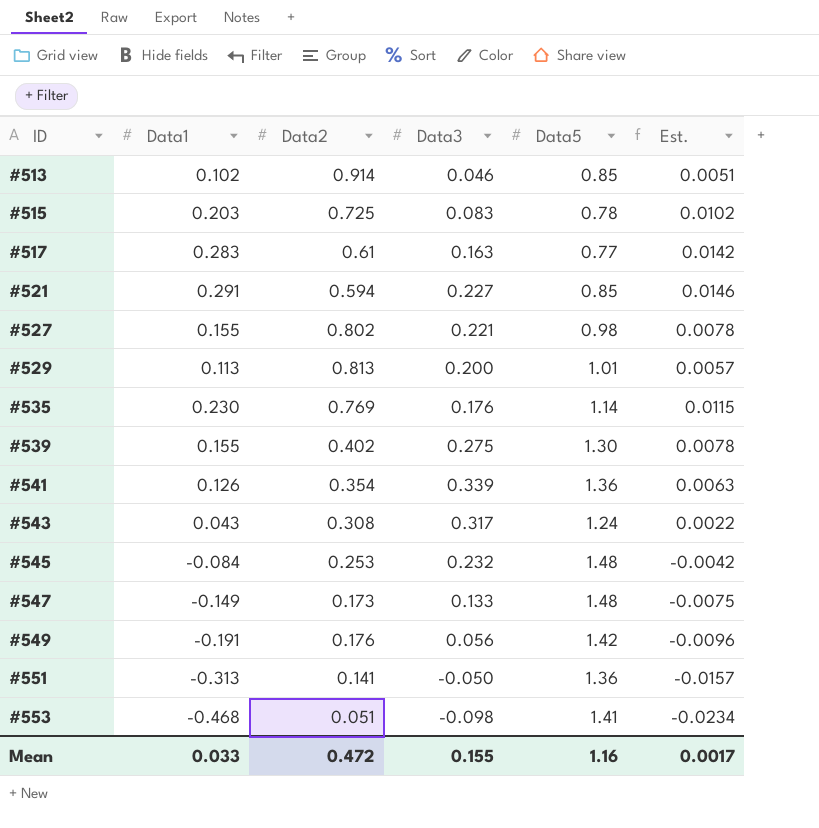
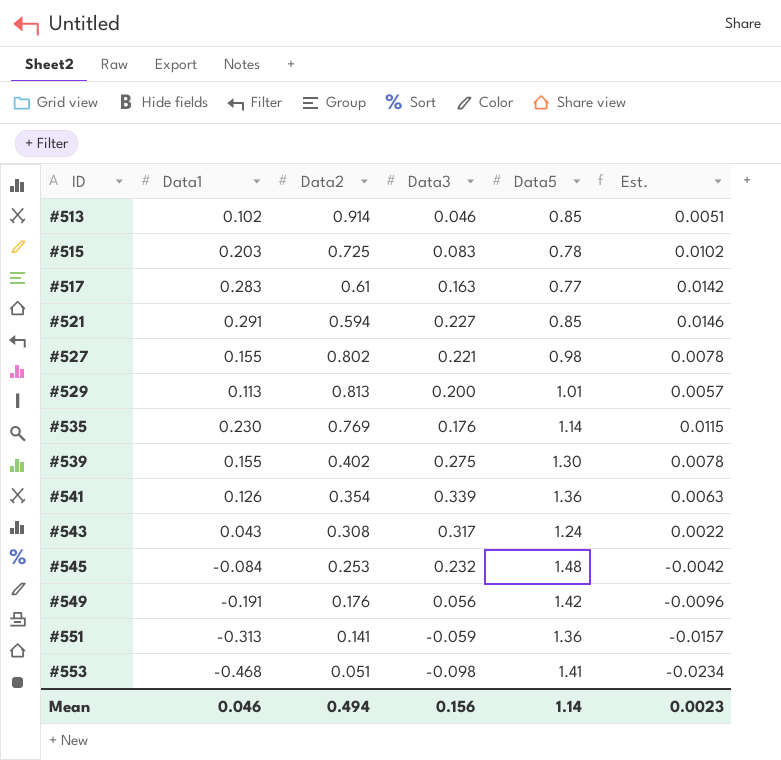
row #547: -0.149 | 0.173 | 0.133 | 1.48 | -0.0075 -> none
#551 | Data3: -0.050 -> -0.059
Mean | Data1: 0.033 -> 0.046
Mean | Data2: 0.472 -> 0.494
Mean | Data3: 0.155 -> 0.156
Mean | Data5: 1.16 -> 1.14
Mean | Est.: 0.0017 -> 0.0023

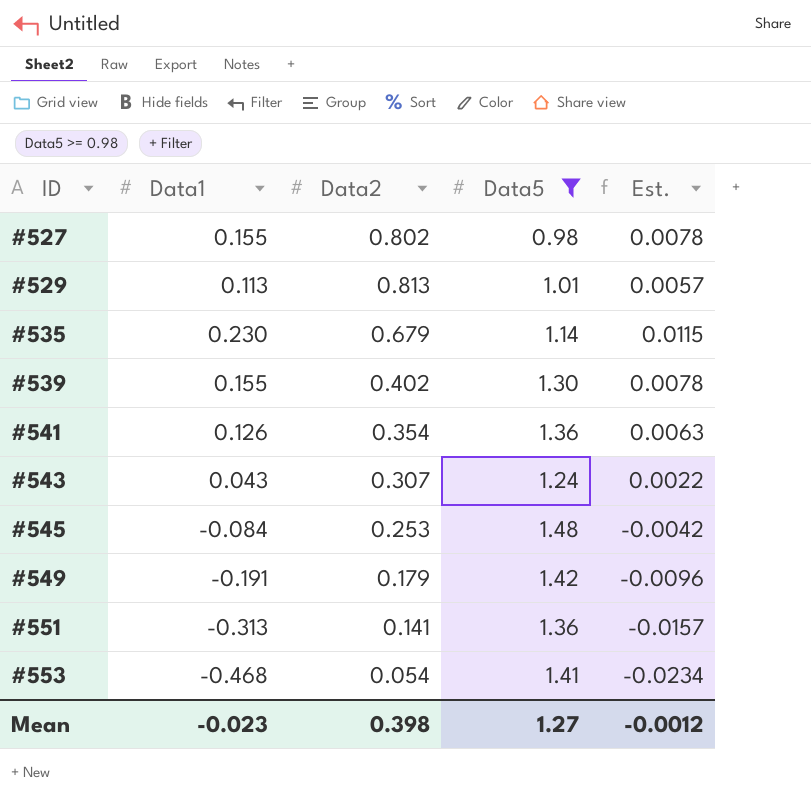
filter: none -> Data5 >= 0.98
column Data3 | position: 4 -> none
#535 | Data2: 0.769 -> 0.679
#543 | Data2: 0.308 -> 0.307
#549 | Data2: 0.176 -> 0.179
#553 | Data2: 0.051 -> 0.054
Mean | Data1: 0.046 -> -0.023
Mean | Data2: 0.494 -> 0.398
Mean | Data5: 1.14 -> 1.27
Mean | Est.: 0.0023 -> -0.0012

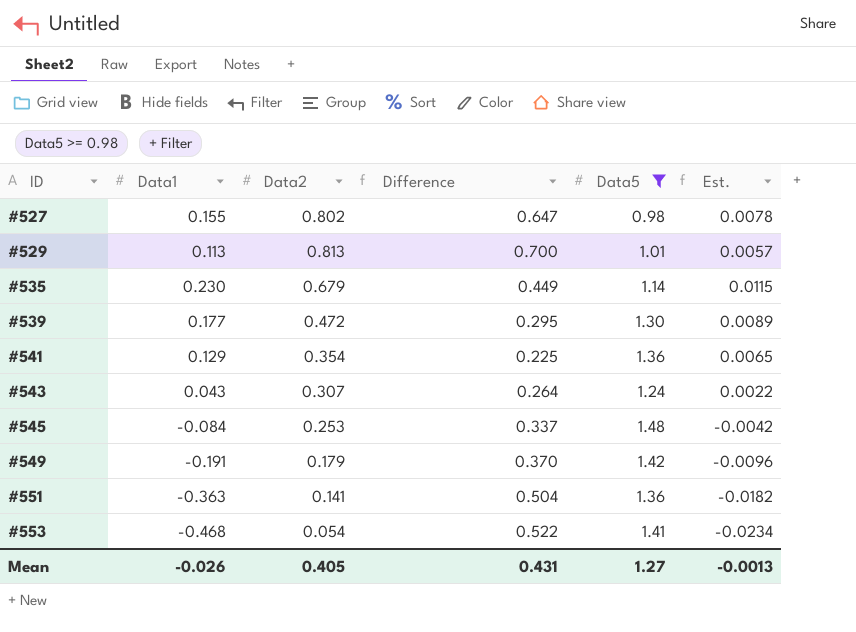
column Difference | formula: none -> [Data2] - [Data1]
#539 | Data1: 0.155 -> 0.177
#539 | Data2: 0.402 -> 0.472
#539 | Est.: 0.0078 -> 0.0089
#541 | Data1: 0.126 -> 0.129
#541 | Est.: 0.0063 -> 0.0065
#551 | Data1: -0.313 -> -0.363
#551 | Est.: -0.0157 -> -0.0182
Mean | Data1: -0.023 -> -0.026
Mean | Data2: 0.398 -> 0.405
Mean | Est.: -0.0012 -> -0.0013

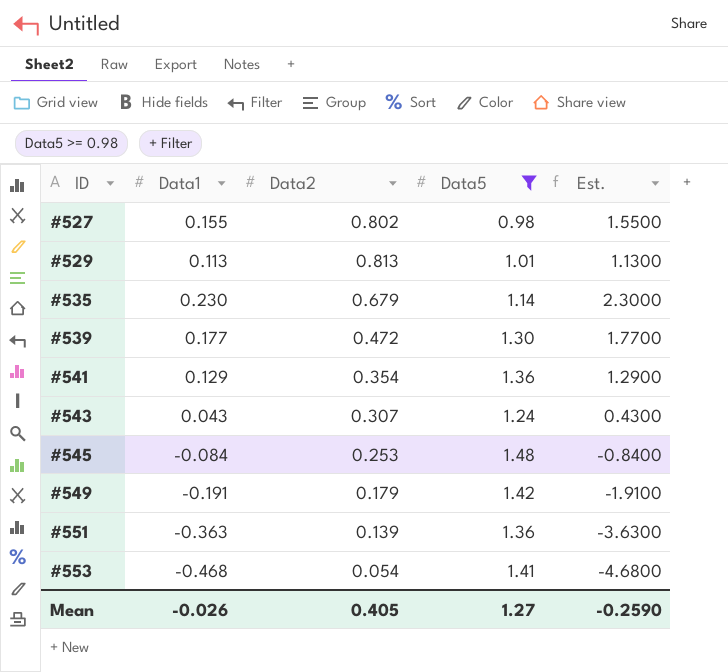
column Difference | formula: [Data2] - [Data1] -> none
column Est. | formula: [Data1] * 0.05 -> [Data1] * 10
#551 | Data2: 0.141 -> 0.139
Mean | Est.: -0.0013 -> -0.2590

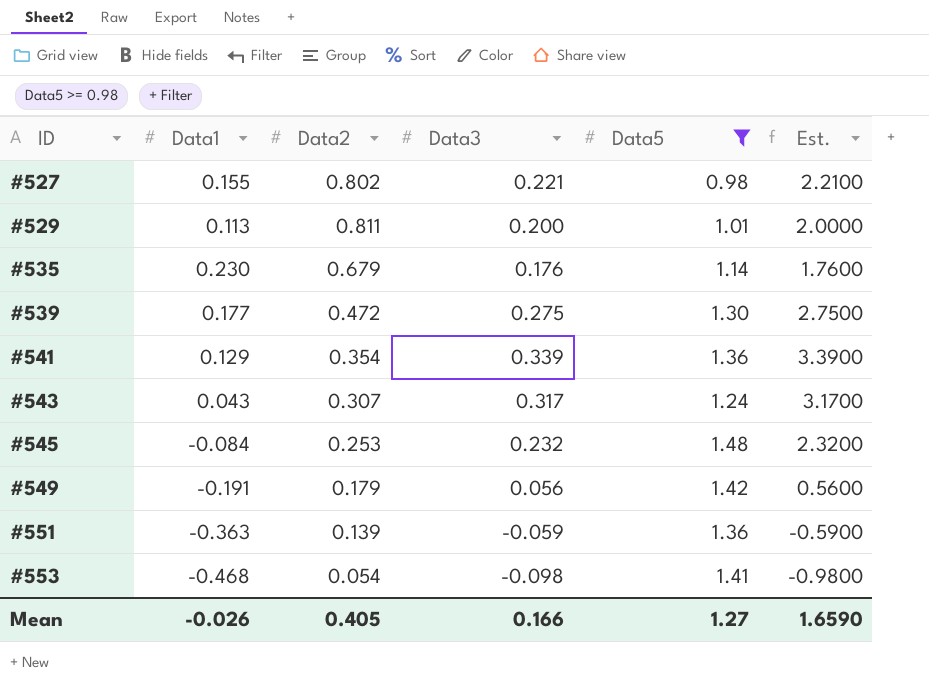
column Data3 | position: none -> 4
column Est. | formula: [Data1] * 10 -> [Data3] * 10
#529 | Data2: 0.813 -> 0.811
Mean | Est.: -0.2590 -> 1.6590

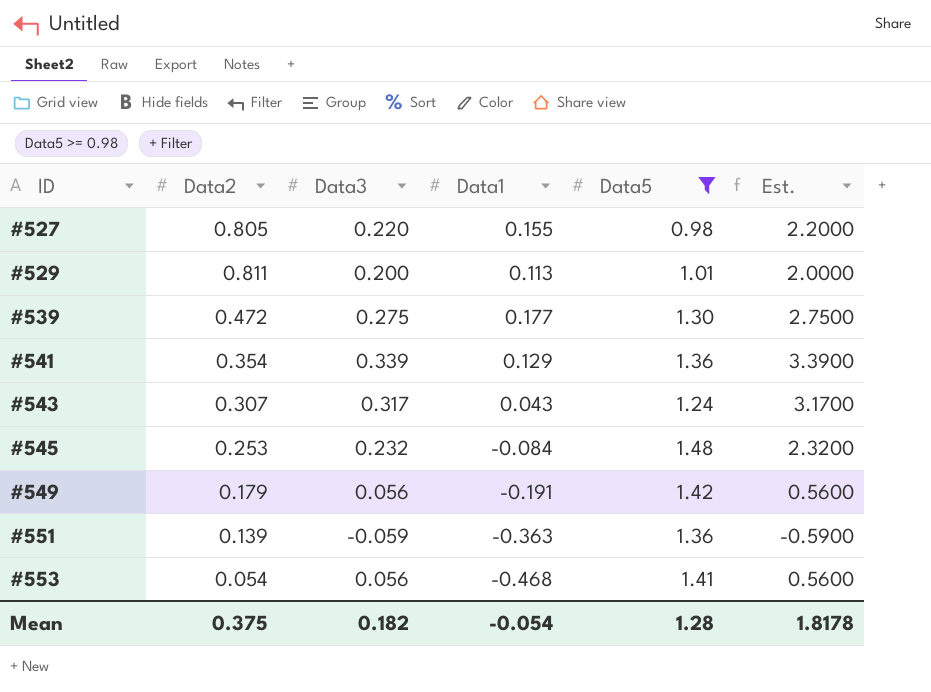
column Data1 | position: 2 -> 4
row #535: 0.230 | 0.679 | 0.176 | 1.14 | 1.7600 -> none
#527 | Data2: 0.802 -> 0.805
#527 | Data3: 0.221 -> 0.220
#527 | Est.: 2.2100 -> 2.2000
#553 | Data3: -0.098 -> 0.056
#553 | Est.: -0.9800 -> 0.5600
Mean | Data2: 0.405 -> 0.375
Mean | Data3: 0.166 -> 0.182
Mean | Data1: -0.026 -> -0.054
Mean | Data5: 1.27 -> 1.28
Mean | Est.: 1.6590 -> 1.8178

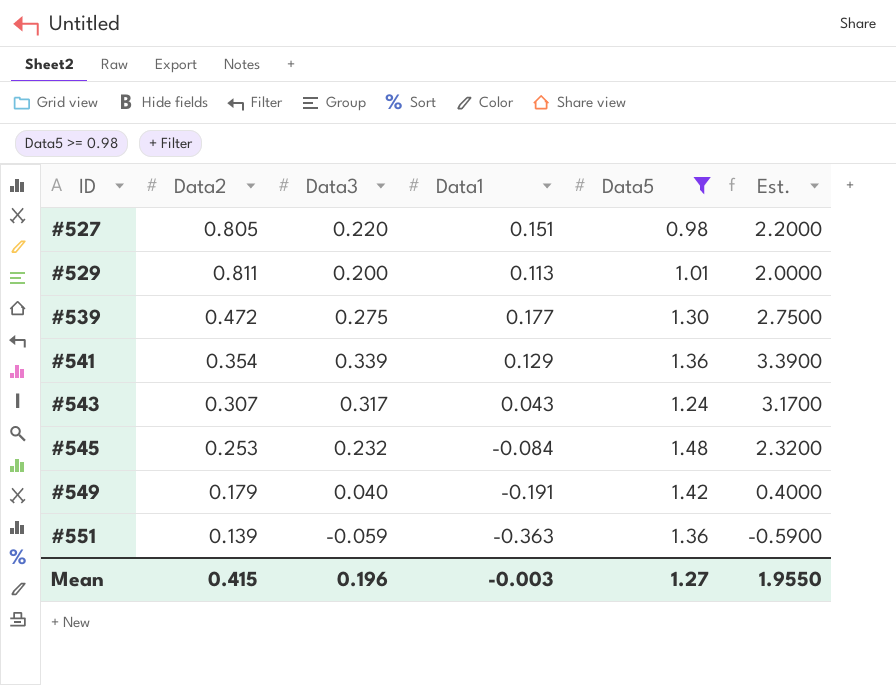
row #553: 0.054 | 0.056 | -0.468 | 1.41 | 0.5600 -> none
#527 | Data1: 0.155 -> 0.151
#549 | Data3: 0.056 -> 0.040
#549 | Est.: 0.5600 -> 0.4000
Mean | Data2: 0.375 -> 0.415
Mean | Data3: 0.182 -> 0.196
Mean | Data1: -0.054 -> -0.003
Mean | Data5: 1.28 -> 1.27
Mean | Est.: 1.8178 -> 1.9550

